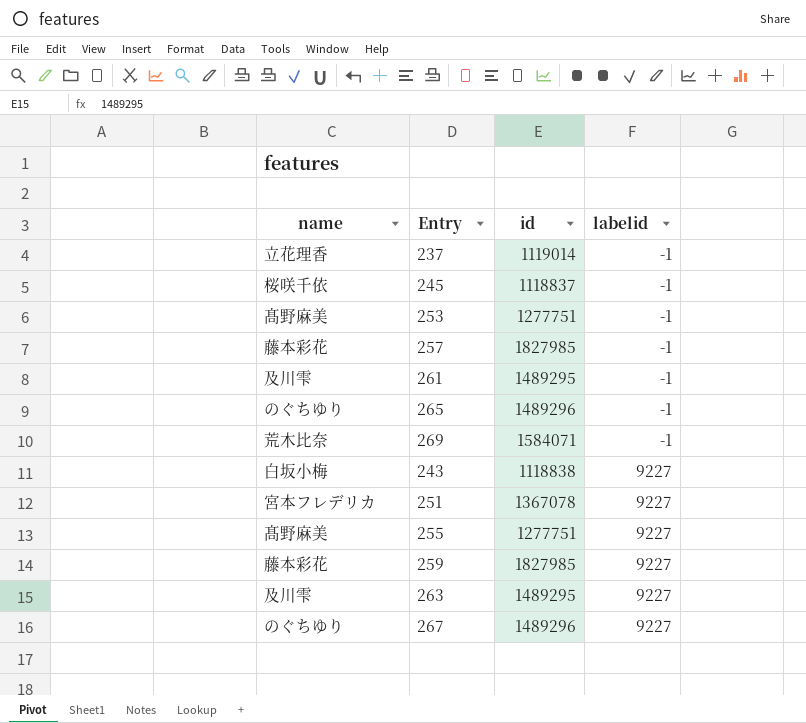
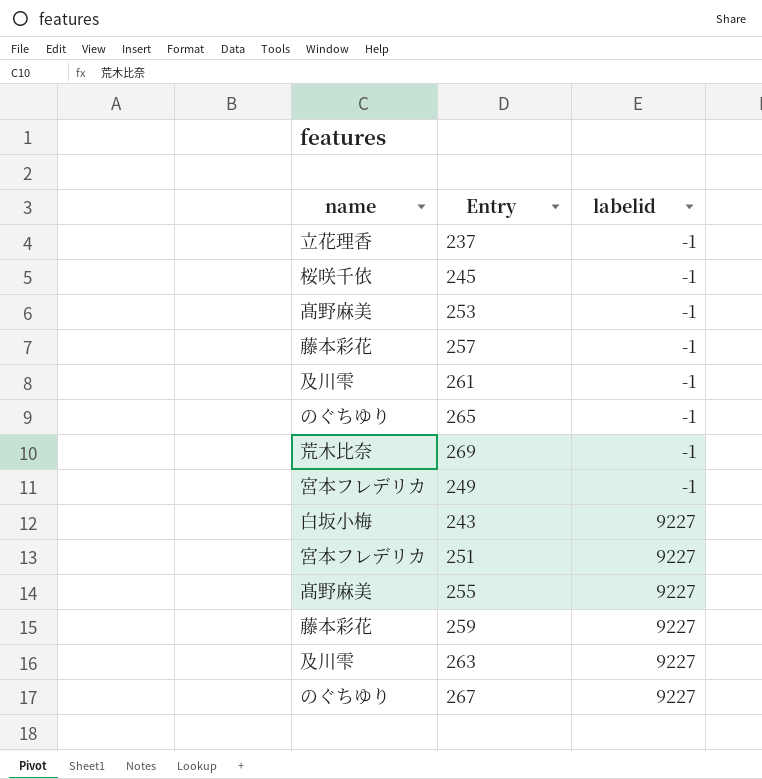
column id | position: 3 -> none
row 249: none -> 宮本フレデリカ | -1

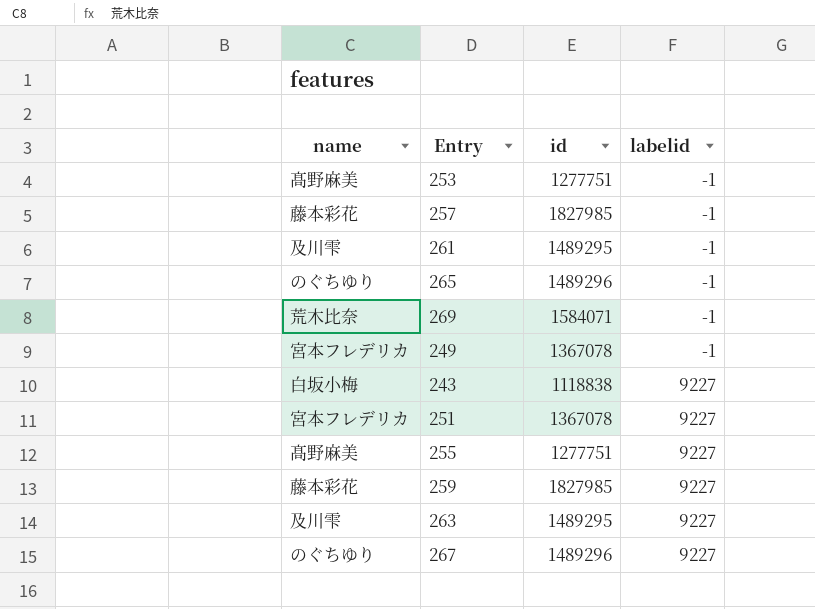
column id | position: none -> 3
row 237: 立花理香 | -1 -> none
row 245: 桜咲千依 | -1 -> none

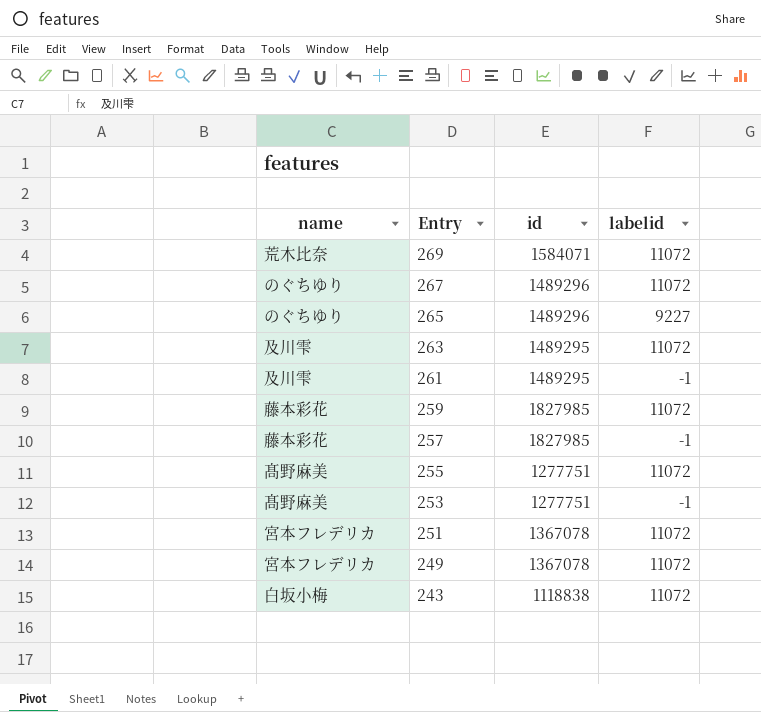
row order: labelid ascending -> Entry descending
269 | labelid: -1 -> 11072
267 | labelid: 9227 -> 11072
265 | labelid: -1 -> 9227
263 | labelid: 9227 -> 11072
259 | labelid: 9227 -> 11072
255 | labelid: 9227 -> 11072
251 | labelid: 9227 -> 11072
249 | labelid: -1 -> 11072
243 | labelid: 9227 -> 11072

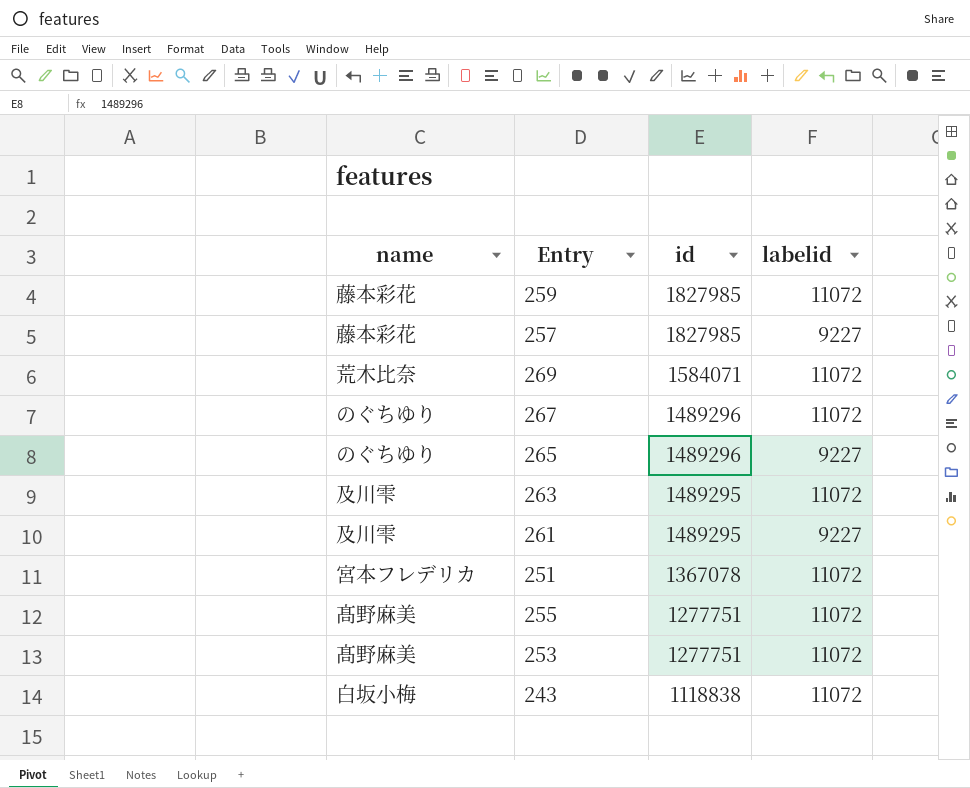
row order: Entry descending -> id descending
row 249: 宮本フレデリカ | 1367078 | 11072 -> none
257 | labelid: -1 -> 9227
261 | labelid: -1 -> 9227
253 | labelid: -1 -> 11072

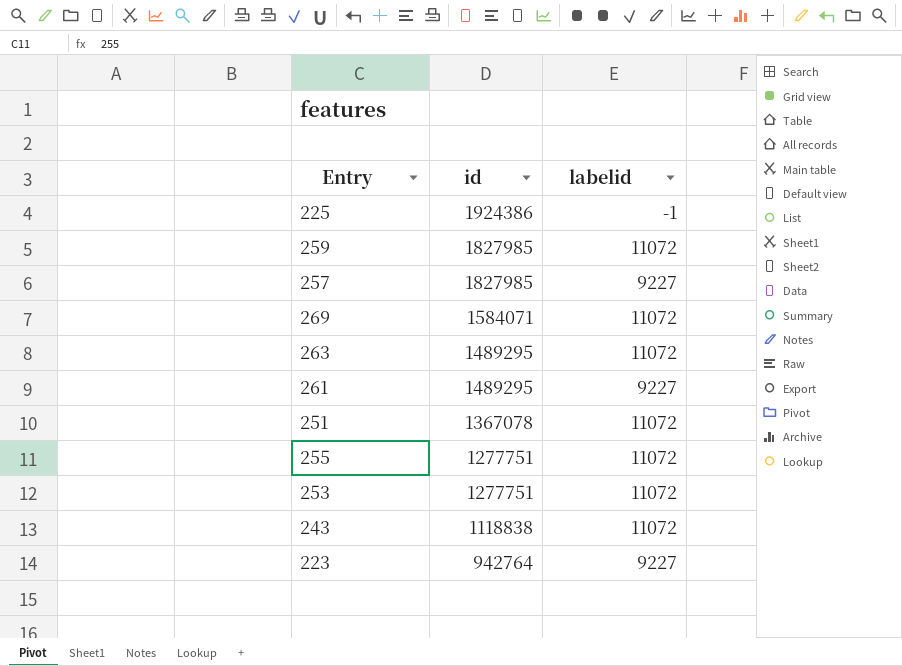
column name | position: 1 -> none
row 267: のぐちゆり | 1489296 | 11072 -> none
row 265: のぐちゆり | 1489296 | 9227 -> none
row 225: none -> 1924386 | -1
row 223: none -> 942764 | 9227

